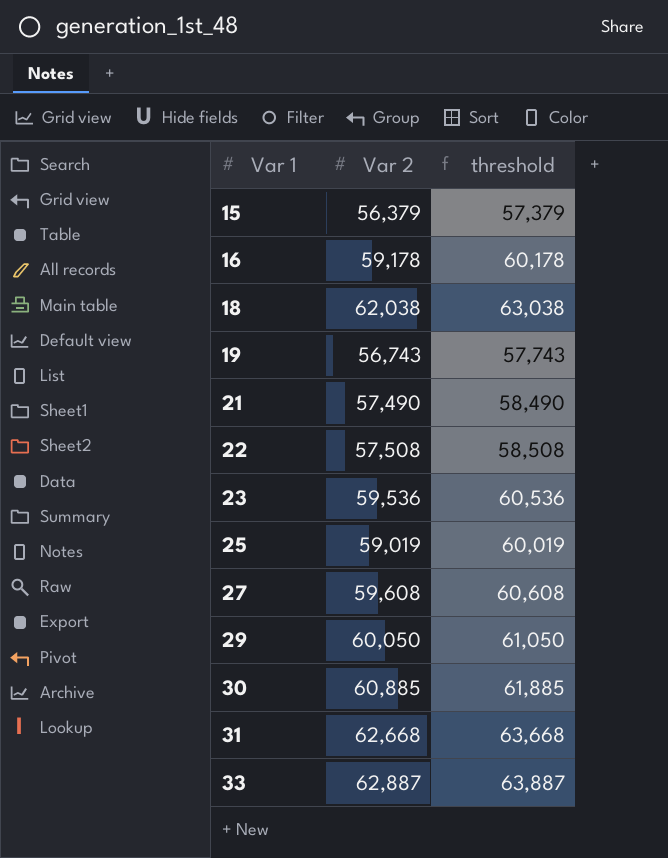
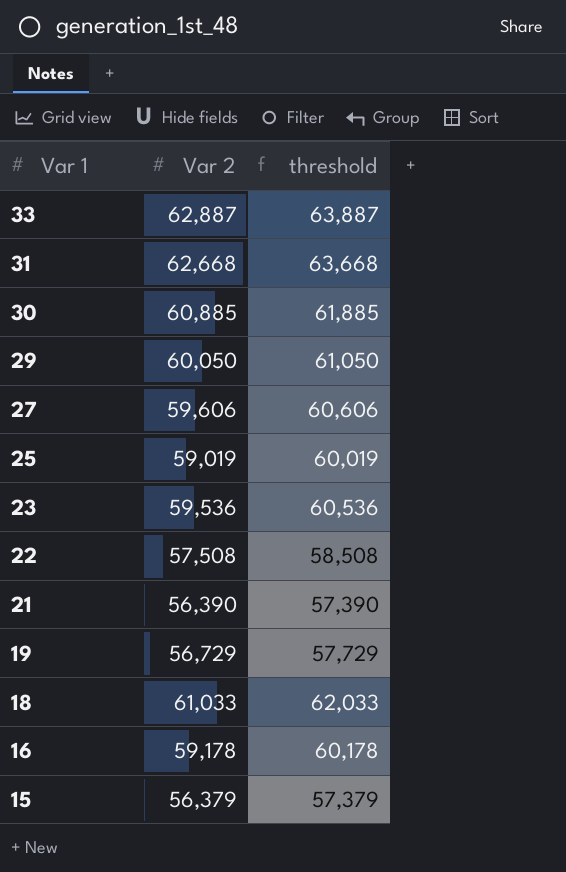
row order: Var 1 ascending -> Var 1 descending
27 | Var 2: 59,608 -> 59,606
27 | threshold: 60,608 -> 60,606
21 | Var 2: 57,490 -> 56,390
21 | threshold: 58,490 -> 57,390
19 | Var 2: 56,743 -> 56,729
19 | threshold: 57,743 -> 57,729
18 | Var 2: 62,038 -> 61,033
18 | threshold: 63,038 -> 62,033

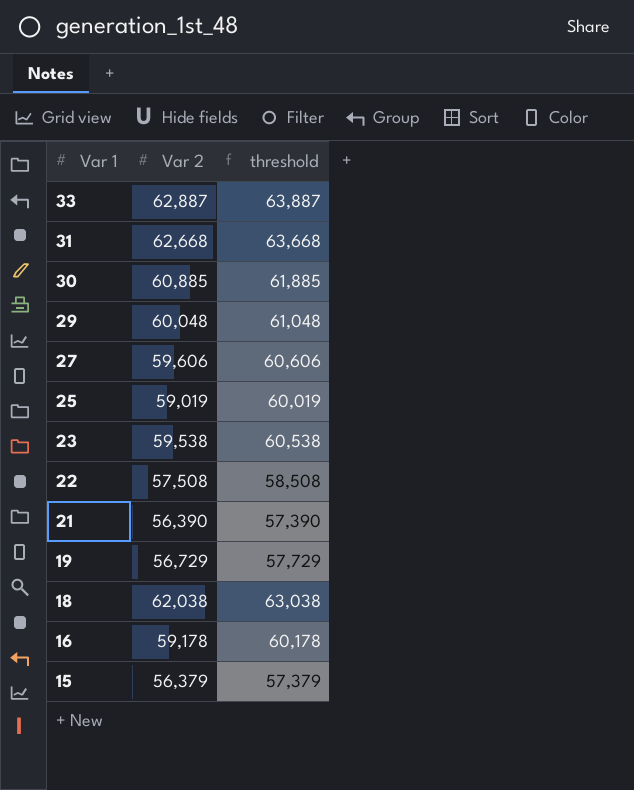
29 | Var 2: 60,050 -> 60,048
29 | threshold: 61,050 -> 61,048
23 | Var 2: 59,536 -> 59,538
23 | threshold: 60,536 -> 60,538
18 | Var 2: 61,033 -> 62,038
18 | threshold: 62,033 -> 63,038

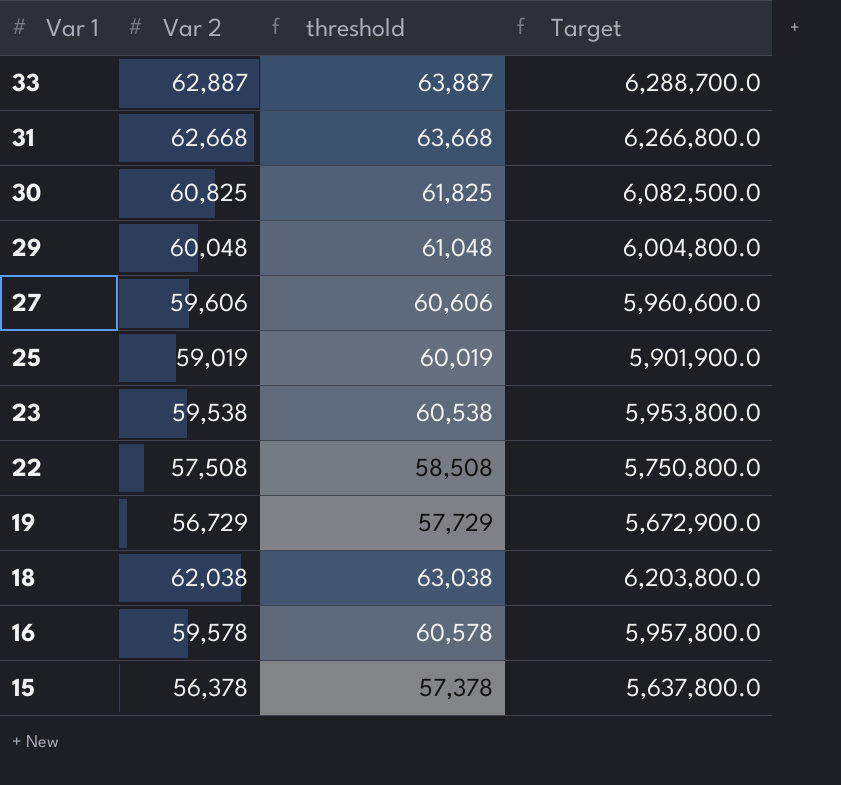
column Target | formula: none -> [Var 2] * 100
row 21: 56,390 | 57,390 -> none
30 | Var 2: 60,885 -> 60,825
30 | threshold: 61,885 -> 61,825
16 | Var 2: 59,178 -> 59,578
16 | threshold: 60,178 -> 60,578
15 | Var 2: 56,379 -> 56,378
15 | threshold: 57,379 -> 57,378

